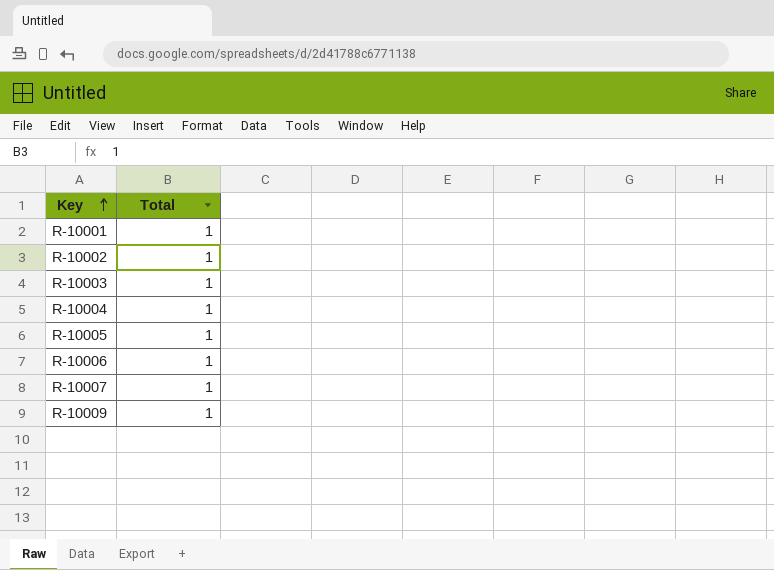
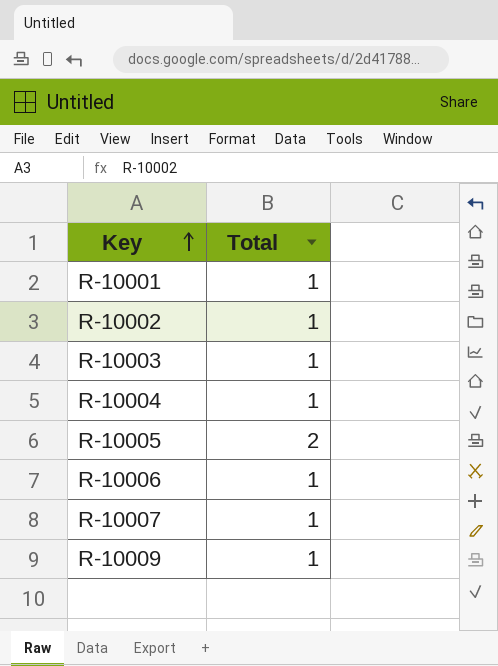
R-10005 | Total: 1 -> 2

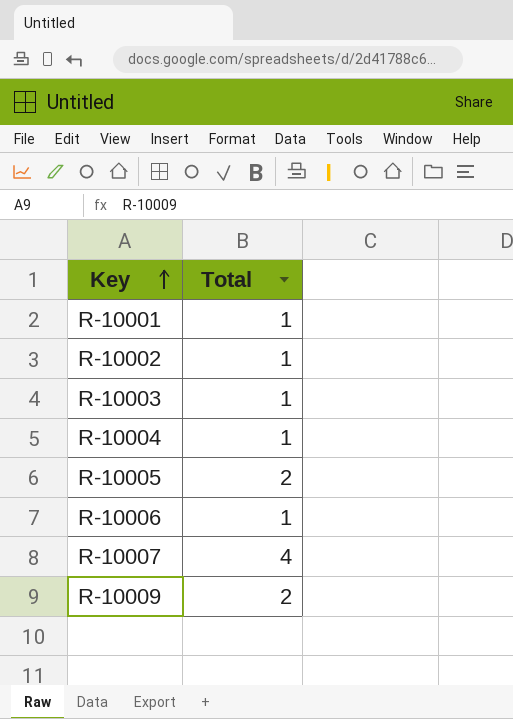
R-10007 | Total: 1 -> 4
R-10009 | Total: 1 -> 2

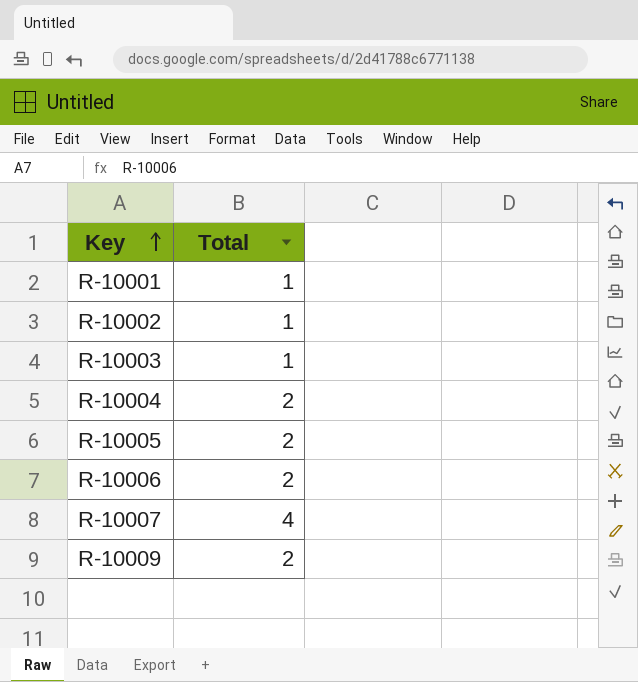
R-10004 | Total: 1 -> 2
R-10006 | Total: 1 -> 2

